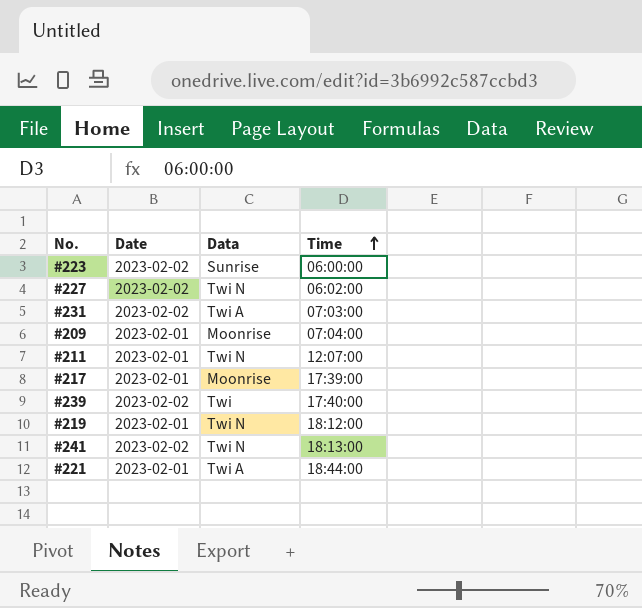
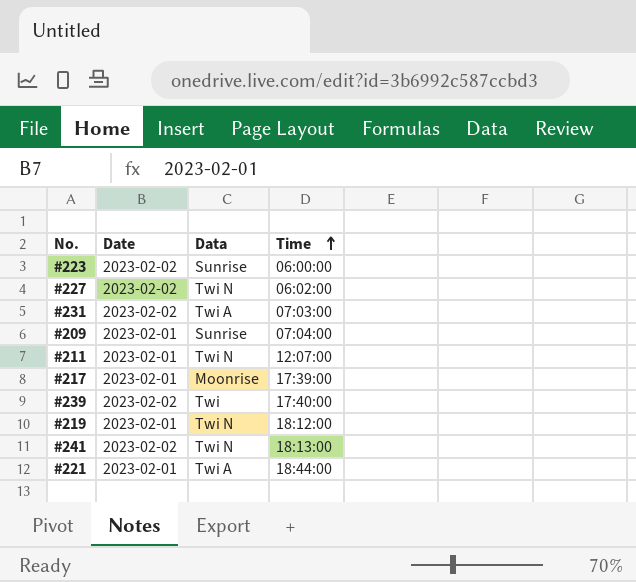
#209 | Data: Moonrise -> Sunrise

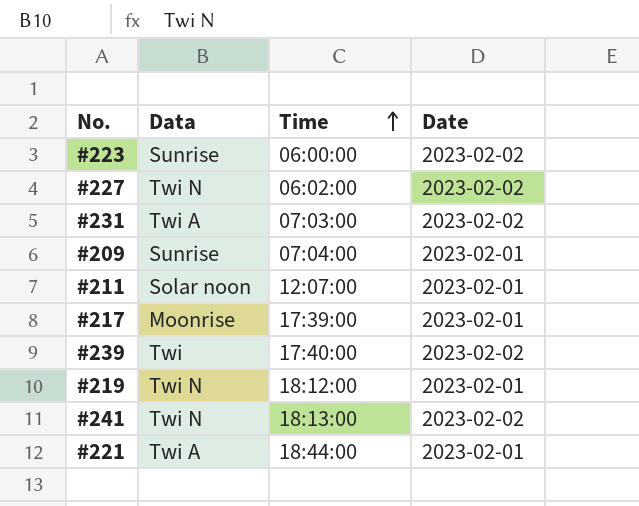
column Date | position: 2 -> 4
#211 | Data: Twi N -> Solar noon

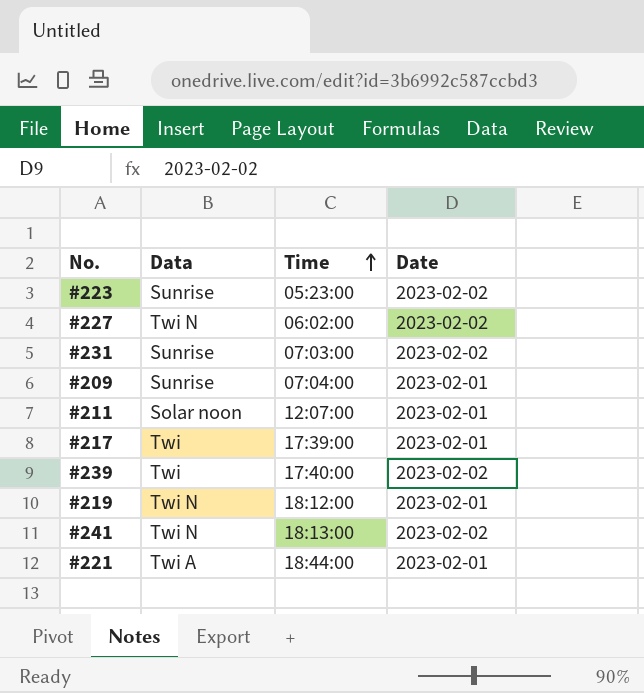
#223 | Time: 06:00:00 -> 05:23:00
#231 | Data: Twi A -> Sunrise
#217 | Data: Moonrise -> Twi

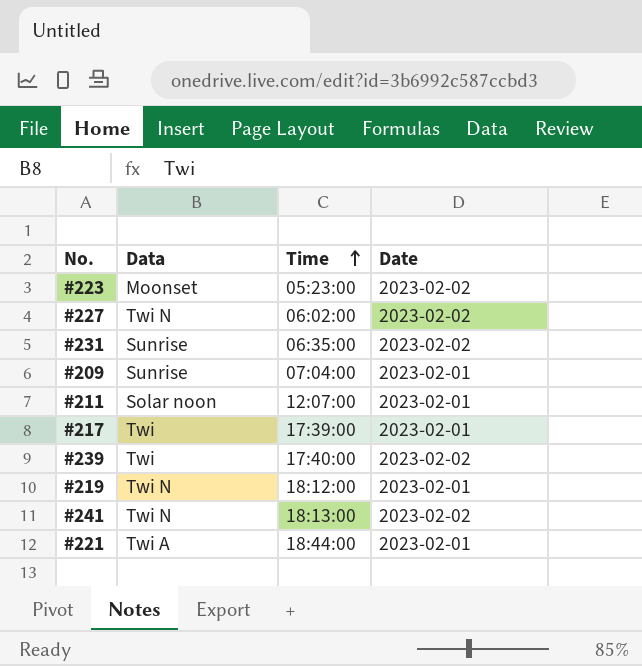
#223 | Data: Sunrise -> Moonset
#231 | Time: 07:03:00 -> 06:35:00

